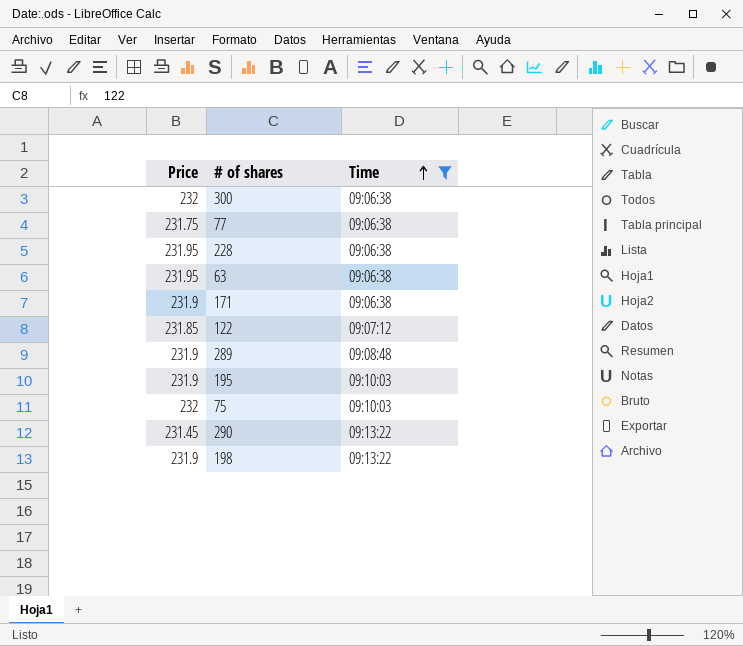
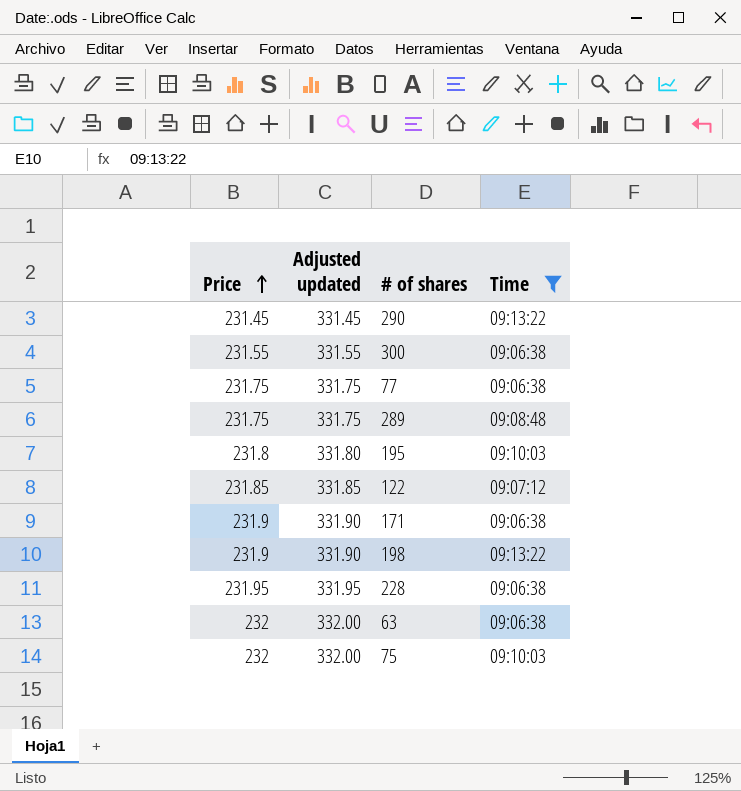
row order: Time ascending -> Price ascending
column Adjusted updated | formula: none -> [Price] + 100
300 | Price: 232 -> 231.55
289 | Price: 231.9 -> 231.75
195 | Price: 231.9 -> 231.8
63 | Price: 231.95 -> 232

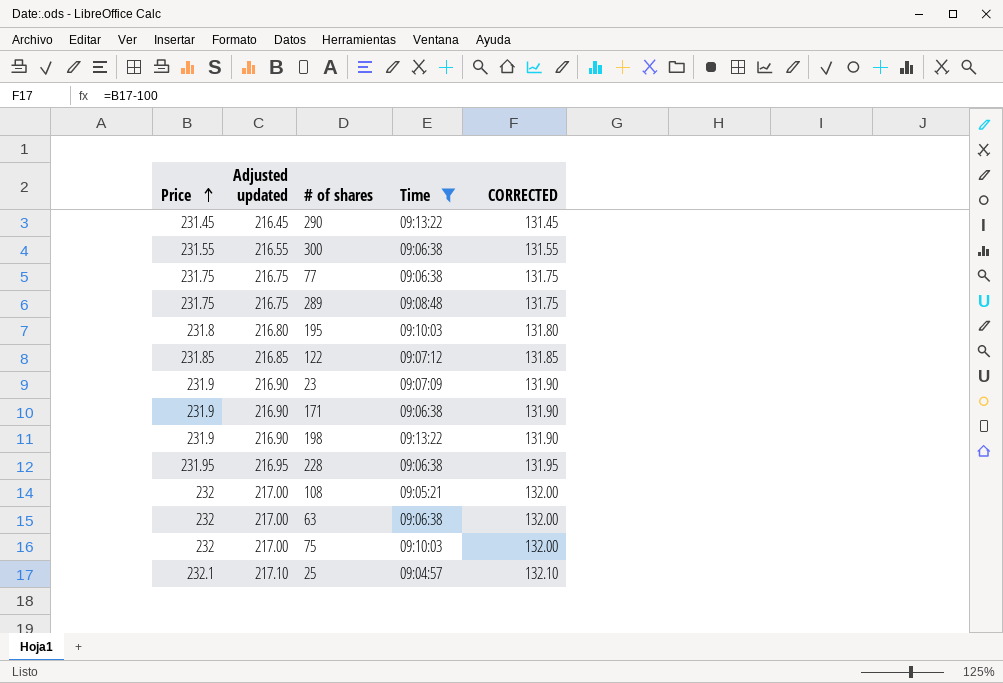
column Adjusted updated | formula: [Price] + 100 -> [Price] - 15
column CORRECTED | formula: none -> [Price] - 100
row 23: none -> 231.9 | 216.90 | 09:07:09 | 131.90
row 108: none -> 232 | 217.00 | 09:05:21 | 132.00
row 25: none -> 232.1 | 217.10 | 09:04:57 | 132.10

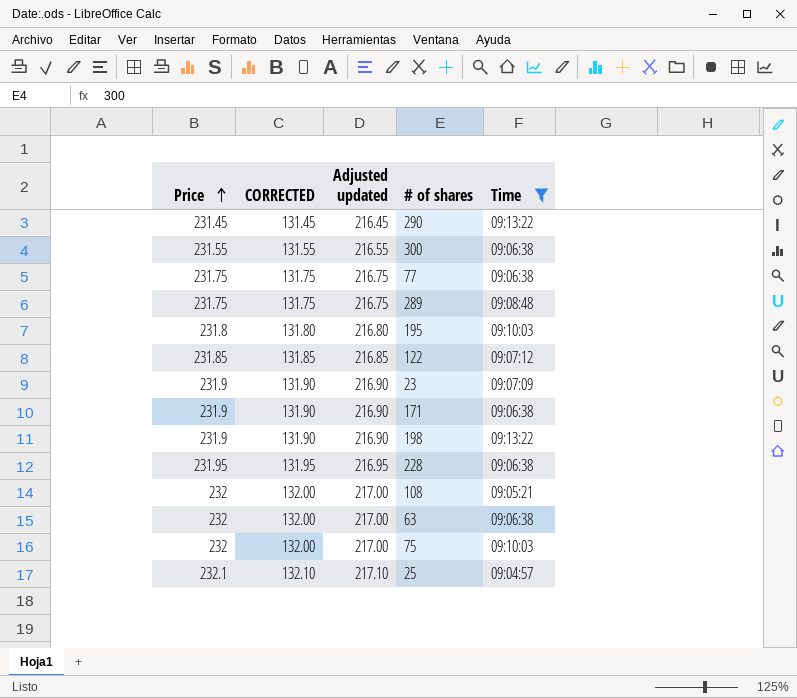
column CORRECTED | position: 5 -> 2

